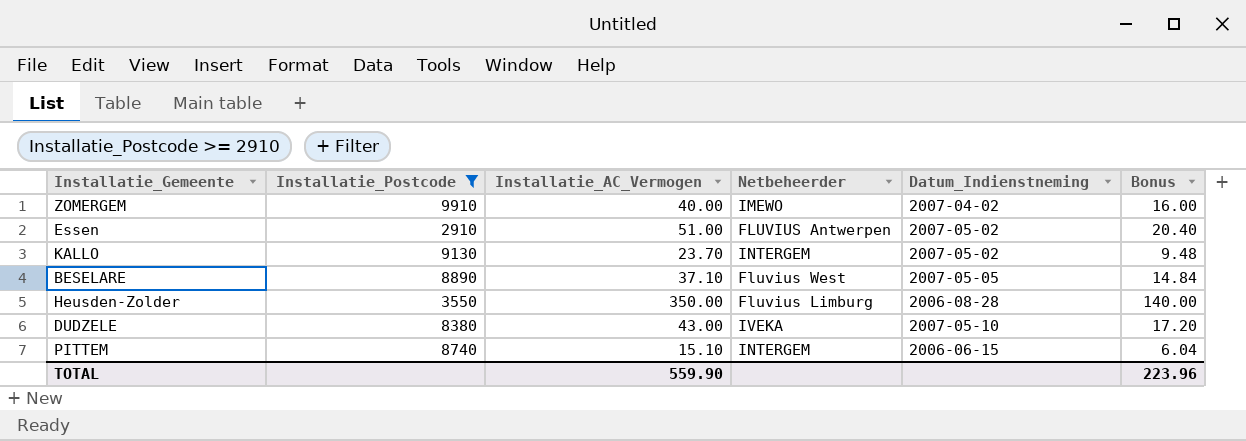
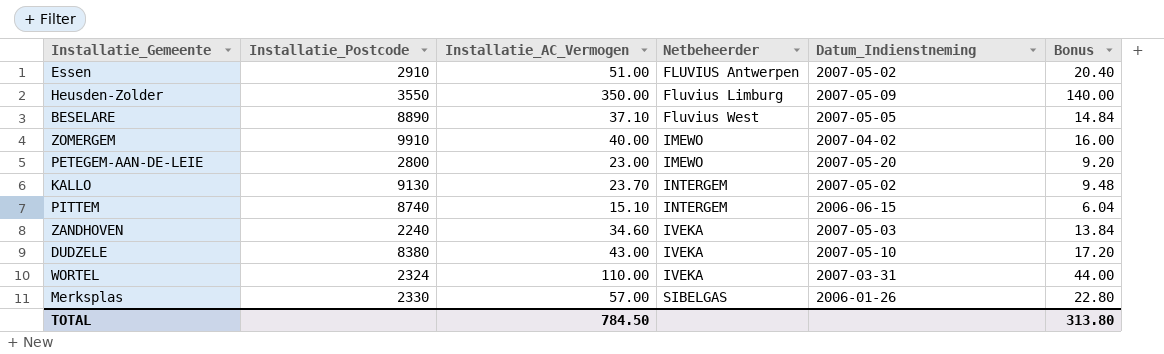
filter: Installatie_Postcode >= 2910 -> none
row order: none -> Netbeheerder ascending
Heusden-Zolder | Datum_Indienstneming: 2006-08-28 -> 2007-05-09
TOTAL | Installatie_AC_Vermogen: 559.90 -> 784.50
TOTAL | Bonus: 223.96 -> 313.80

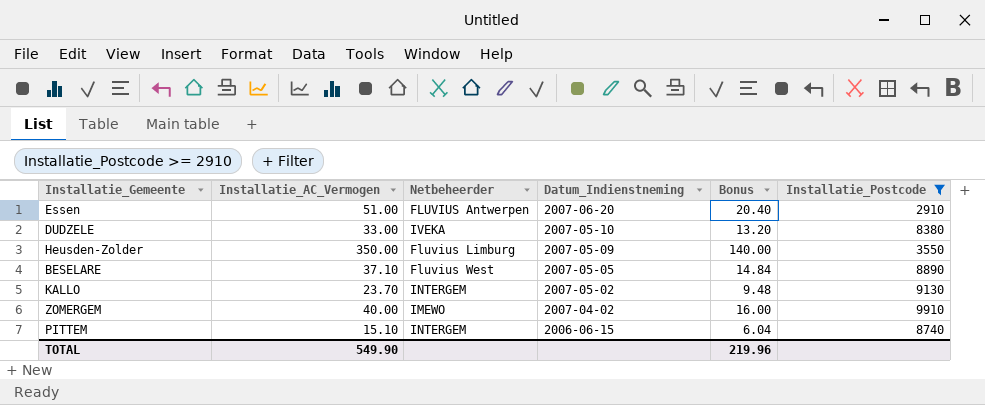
filter: none -> Installatie_Postcode >= 2910
row order: Netbeheerder ascending -> Datum_Indienstneming descending
column Installatie_Postcode | position: 2 -> 6
Essen | Datum_Indienstneming: 2007-05-02 -> 2007-06-20
DUDZELE | Installatie_AC_Vermogen: 43.00 -> 33.00
DUDZELE | Bonus: 17.20 -> 13.20
TOTAL | Installatie_AC_Vermogen: 784.50 -> 549.90
TOTAL | Bonus: 313.80 -> 219.96

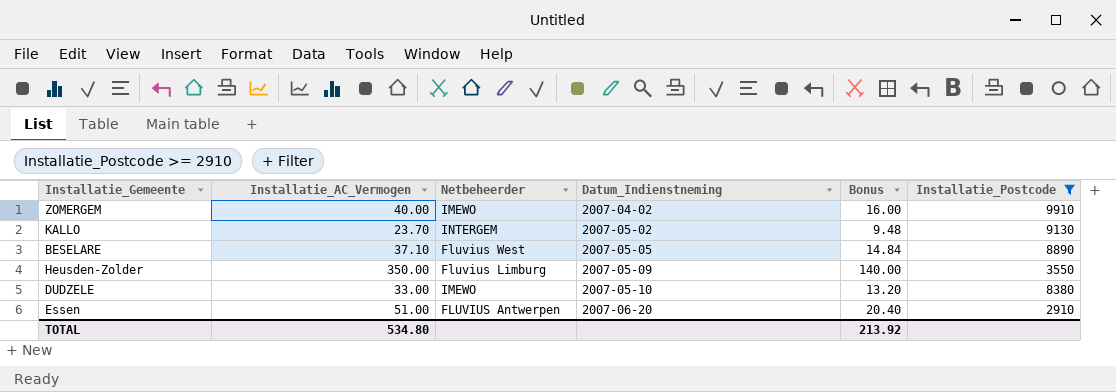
row order: Datum_Indienstneming descending -> Datum_Indienstneming ascending
row PITTEM: 15.10 | INTERGEM | 2006-06-15 | 6.04 | 8740 -> none
DUDZELE | Netbeheerder: IVEKA -> IMEWO
TOTAL | Installatie_AC_Vermogen: 549.90 -> 534.80
TOTAL | Bonus: 219.96 -> 213.92

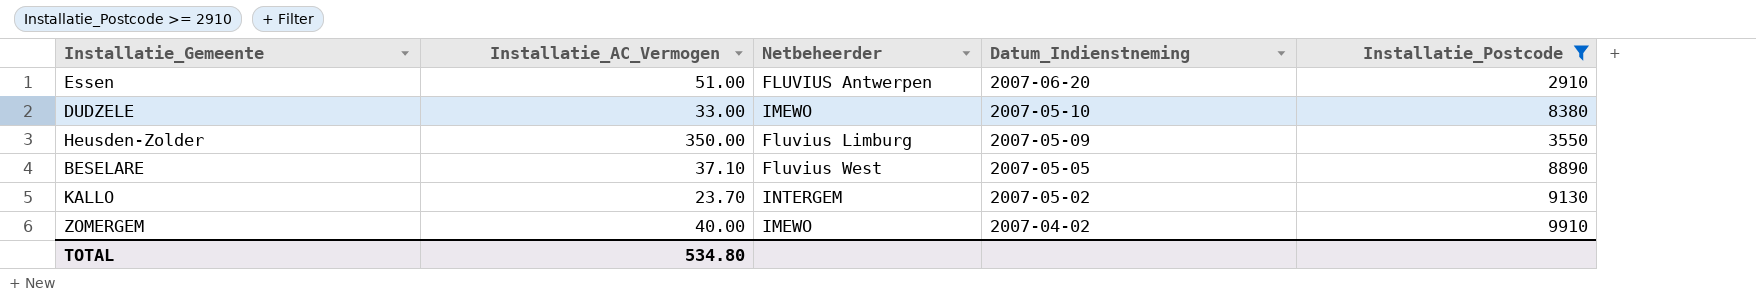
row order: Datum_Indienstneming ascending -> Datum_Indienstneming descending
column Bonus | formula: [Installatie_AC_Vermogen] * 0.4 -> none

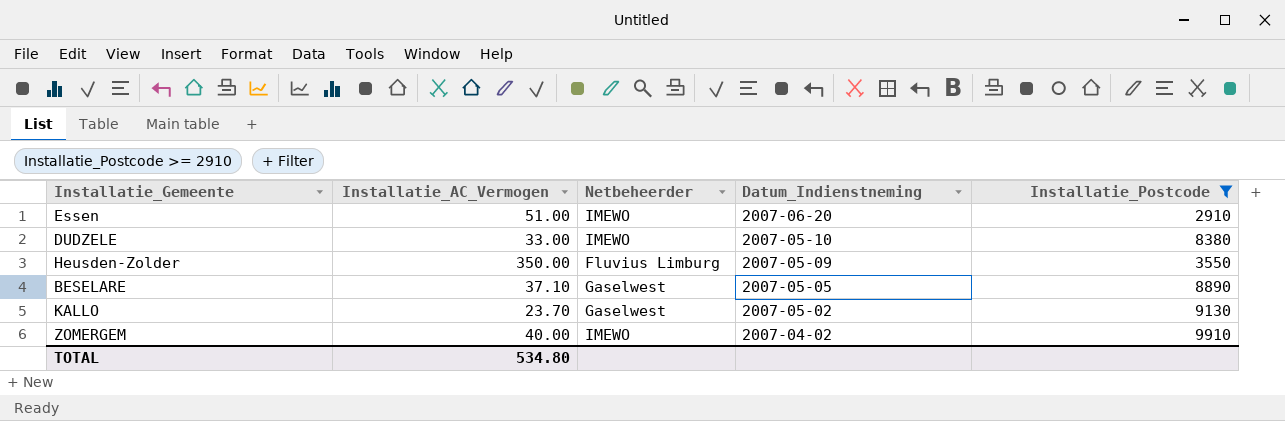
Essen | Netbeheerder: FLUVIUS Antwerpen -> IMEWO
BESELARE | Netbeheerder: Fluvius West -> Gaselwest
KALLO | Netbeheerder: INTERGEM -> Gaselwest

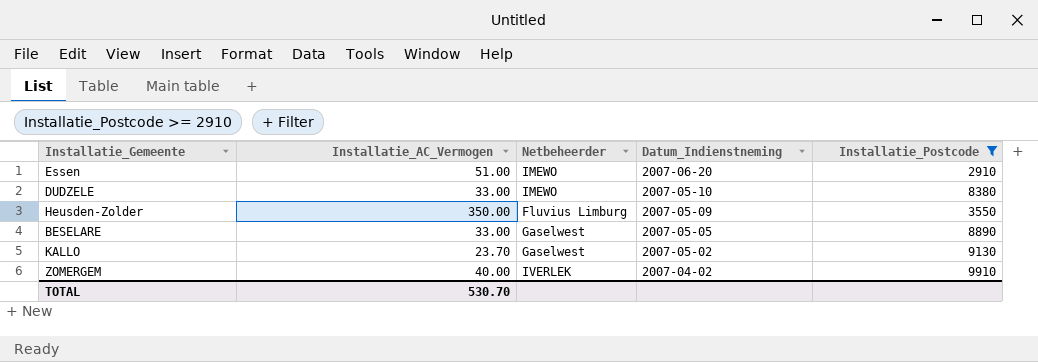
BESELARE | Installatie_AC_Vermogen: 37.10 -> 33.00
ZOMERGEM | Netbeheerder: IMEWO -> IVERLEK
TOTAL | Installatie_AC_Vermogen: 534.80 -> 530.70

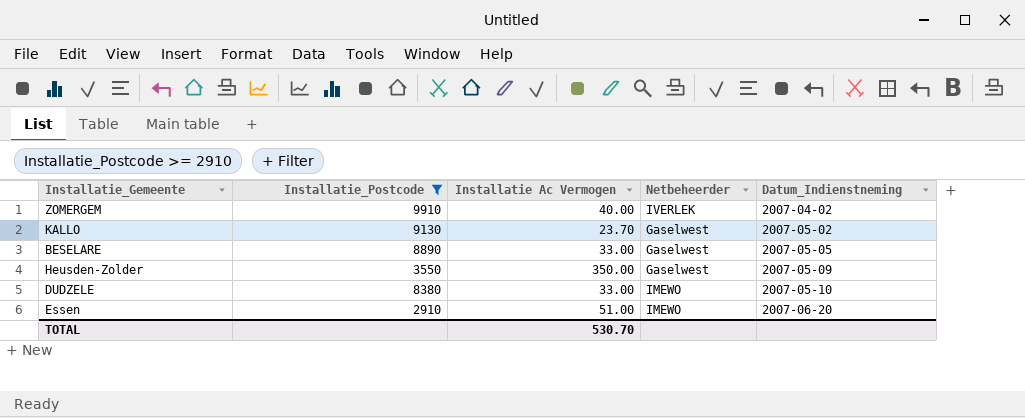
row order: Datum_Indienstneming descending -> Datum_Indienstneming ascending
column Installatie_Postcode | position: 5 -> 2
column name: Installatie_AC_Vermogen -> Installatie Ac Vermogen
Heusden-Zolder | Netbeheerder: Fluvius Limburg -> Gaselwest

